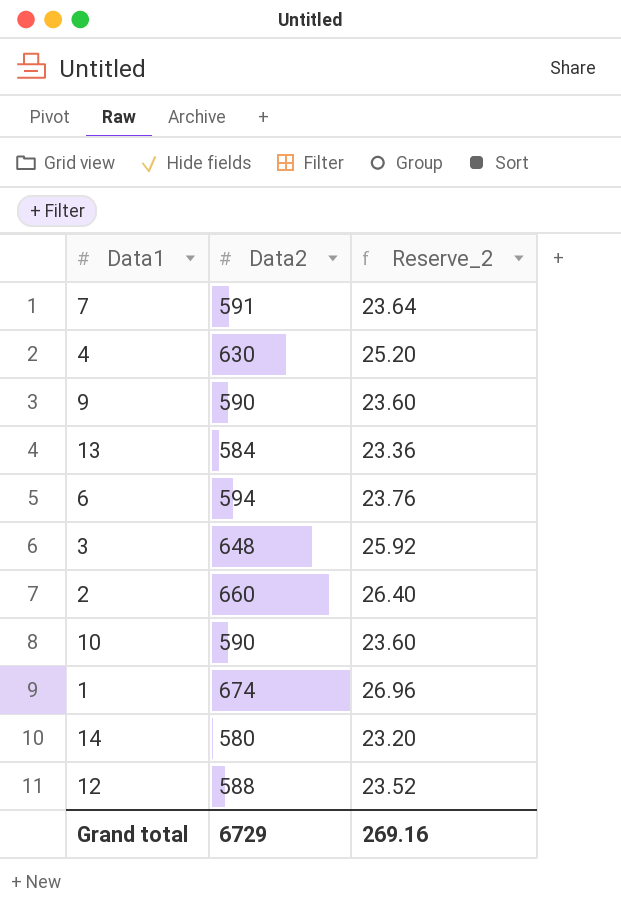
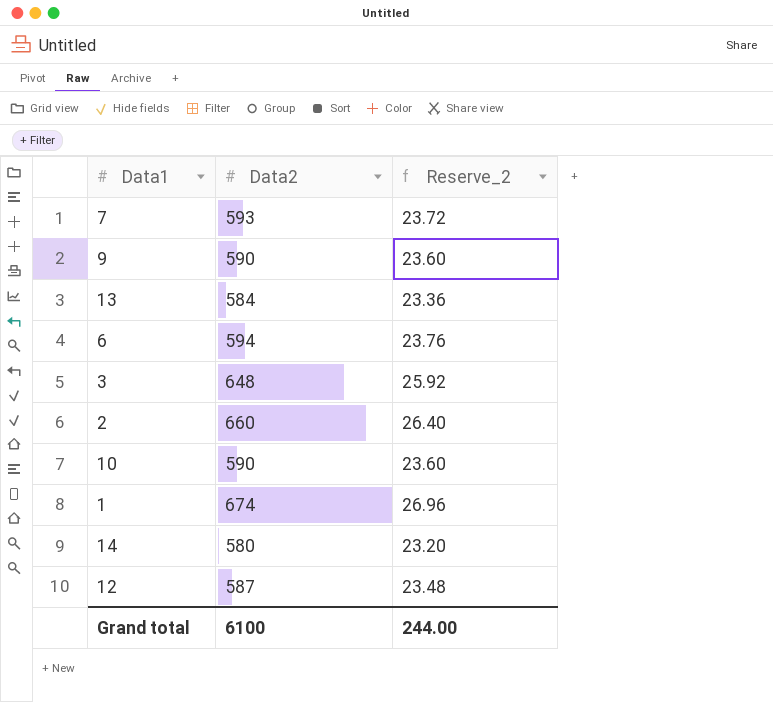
row 4: 630 | 25.20 -> none
7 | Data2: 591 -> 593
7 | Reserve_2: 23.64 -> 23.72
12 | Data2: 588 -> 587
12 | Reserve_2: 23.52 -> 23.48
Grand total | Data2: 6729 -> 6100
Grand total | Reserve_2: 269.16 -> 244.00

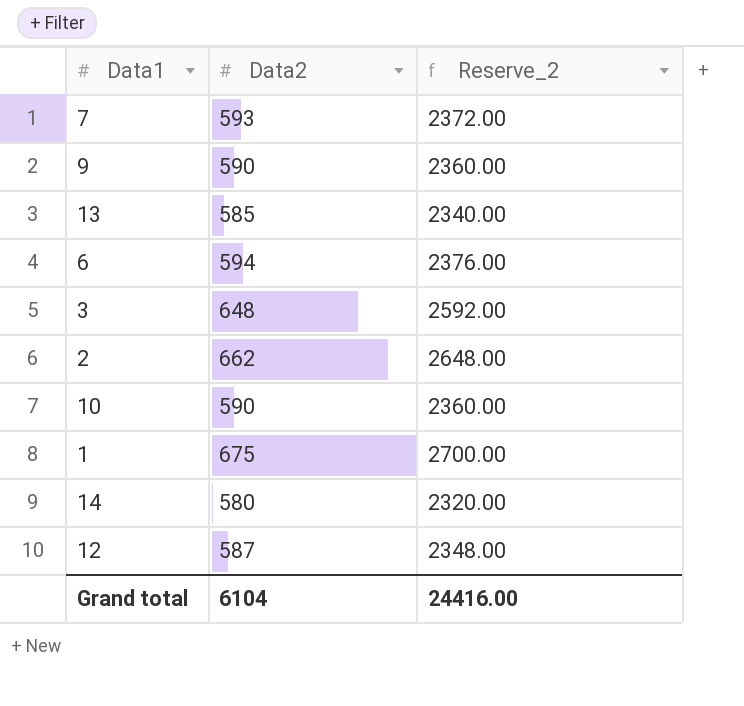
column Reserve_2 | formula: [Data2] * 0.04 -> [Data2] * 4
13 | Data2: 584 -> 585
2 | Data2: 660 -> 662
1 | Data2: 674 -> 675
Grand total | Data2: 6100 -> 6104
Grand total | Reserve_2: 244.00 -> 24416.00

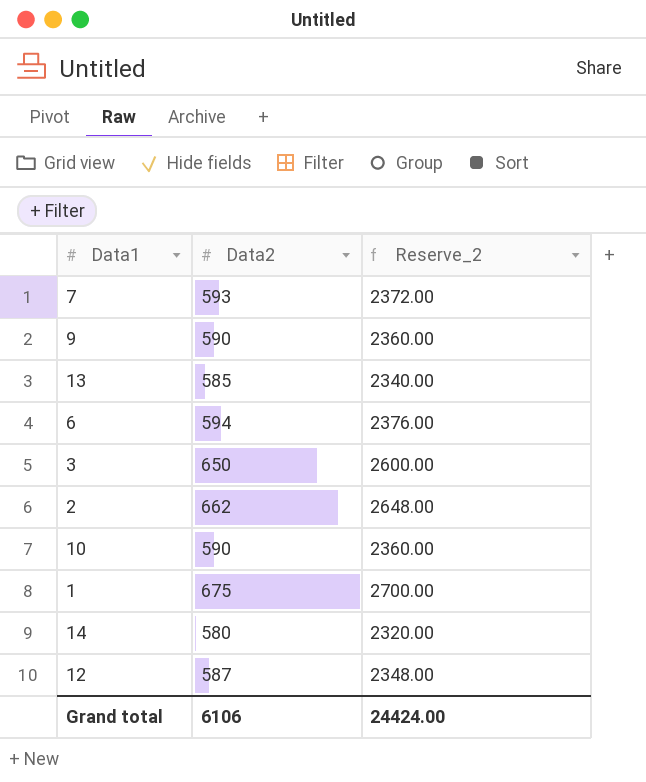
3 | Data2: 648 -> 650
3 | Reserve_2: 2592.00 -> 2600.00
Grand total | Data2: 6104 -> 6106
Grand total | Reserve_2: 24416.00 -> 24424.00

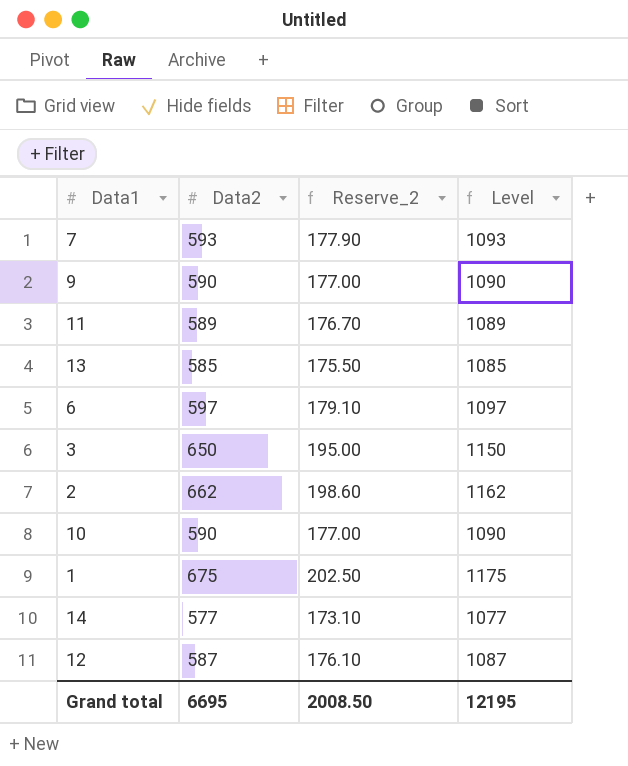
column Reserve_2 | formula: [Data2] * 4 -> [Data2] * 0.3
column Level | formula: none -> [Data2] + 500
row 11: none -> 589 | 176.70 | 1089
6 | Data2: 594 -> 597
14 | Data2: 580 -> 577
Grand total | Data2: 6106 -> 6695
Grand total | Reserve_2: 24424.00 -> 2008.50

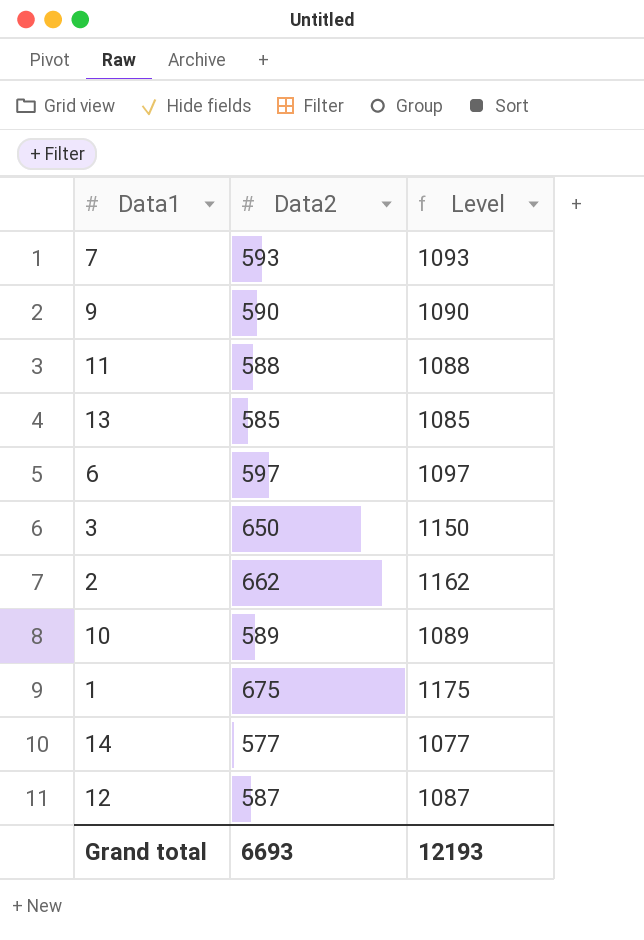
column Reserve_2 | formula: [Data2] * 0.3 -> none
11 | Data2: 589 -> 588
11 | Level: 1089 -> 1088
10 | Data2: 590 -> 589
10 | Level: 1090 -> 1089
Grand total | Data2: 6695 -> 6693
Grand total | Level: 12195 -> 12193

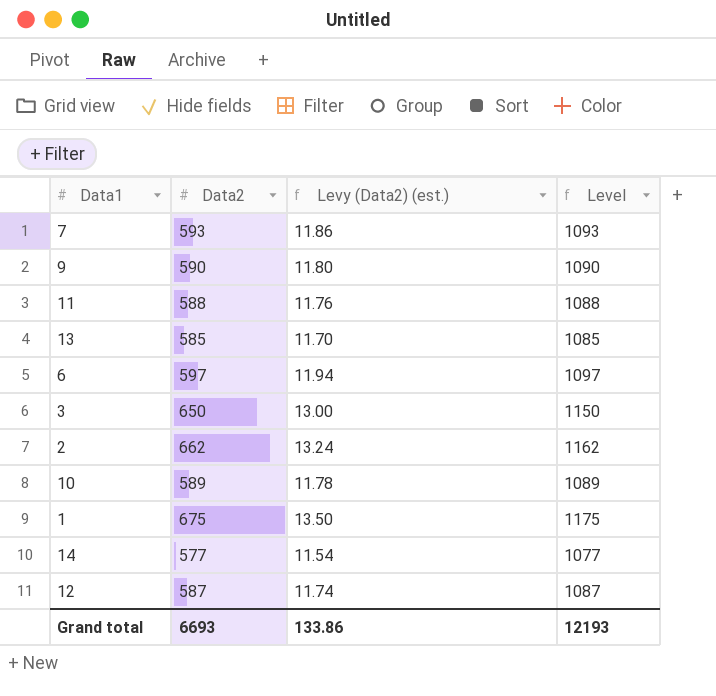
column Levy (Data2) (est.) | formula: none -> [Data2] * 0.02

